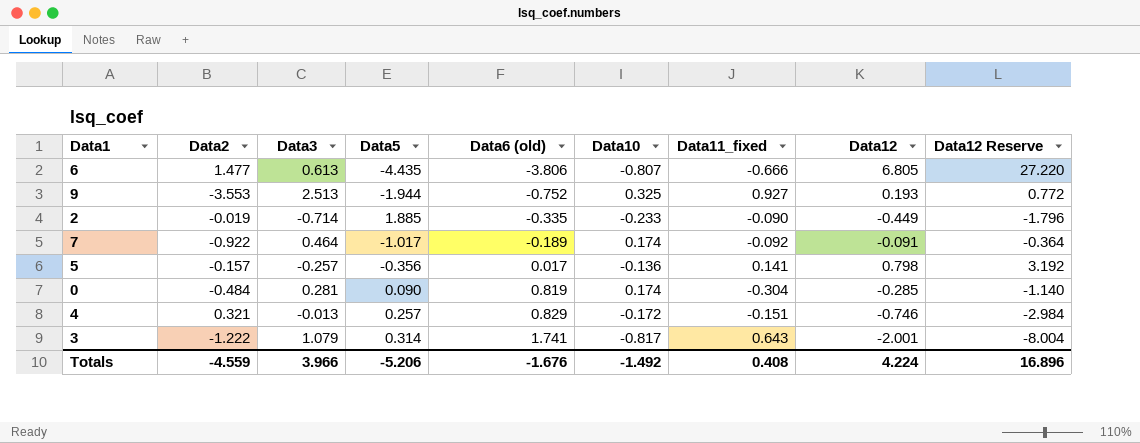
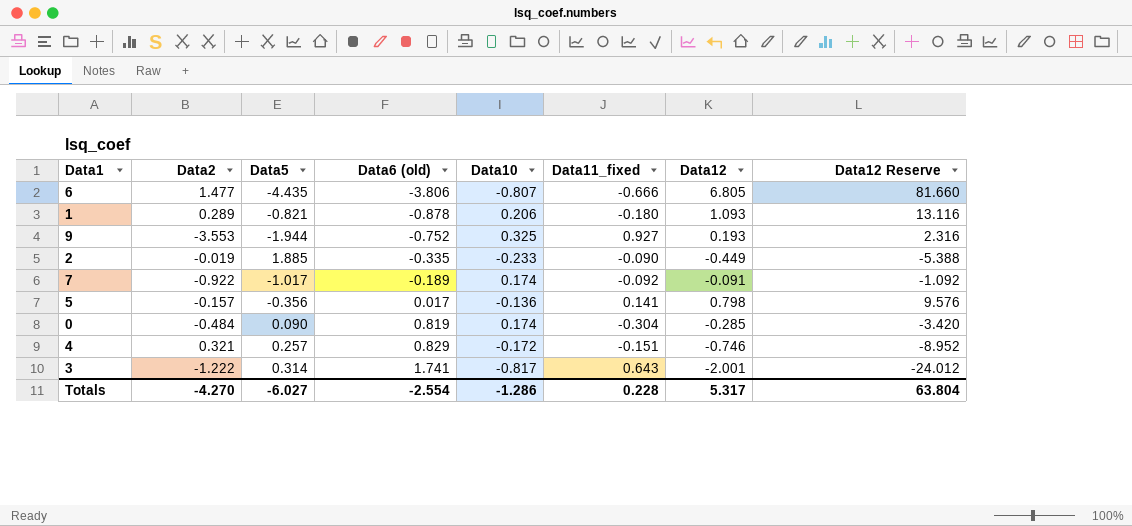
column Data3 | position: 3 -> none
column Data12 Reserve | formula: [Data12] * 4 -> [Data12] * 12
row 1: none -> 0.289 | -0.821 | -0.878 | 0.206 | -0.180 | 1.093 | 13.116
Totals | Data2: -4.559 -> -4.270
Totals | Data5: -5.206 -> -6.027
Totals | Data6 (old): -1.676 -> -2.554
Totals | Data10: -1.492 -> -1.286
Totals | Data11_fixed: 0.408 -> 0.228
Totals | Data12: 4.224 -> 5.317
Totals | Data12 Reserve: 16.896 -> 63.804

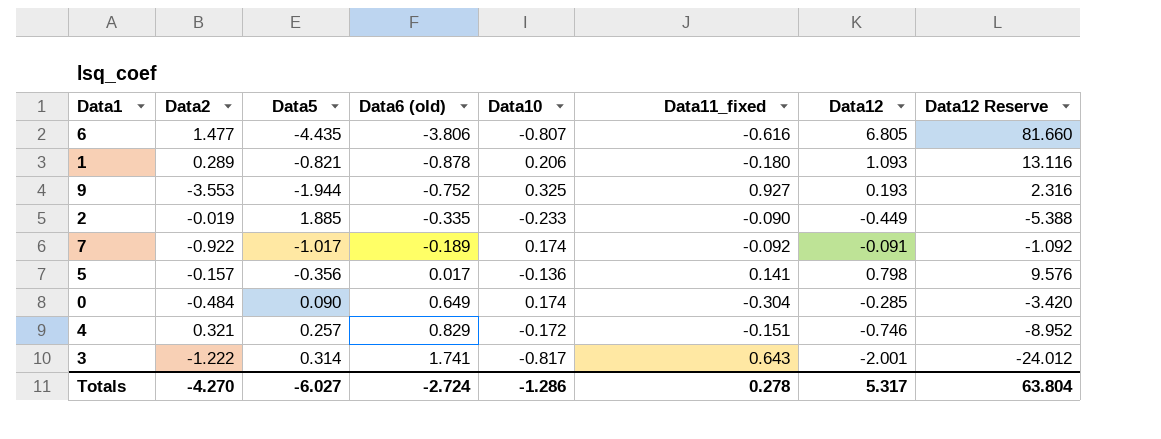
6 | Data11_fixed: -0.666 -> -0.616
0 | Data6 (old): 0.819 -> 0.649
Totals | Data6 (old): -2.554 -> -2.724
Totals | Data11_fixed: 0.228 -> 0.278

